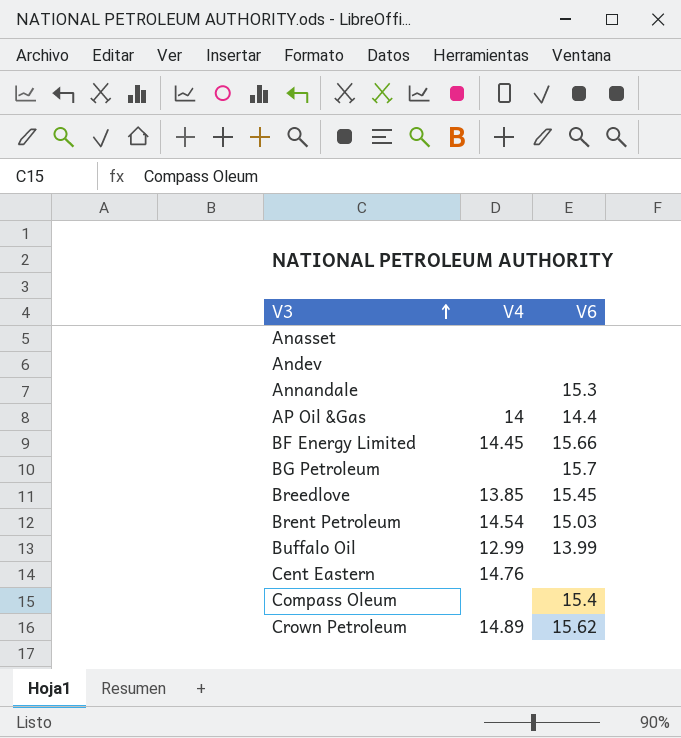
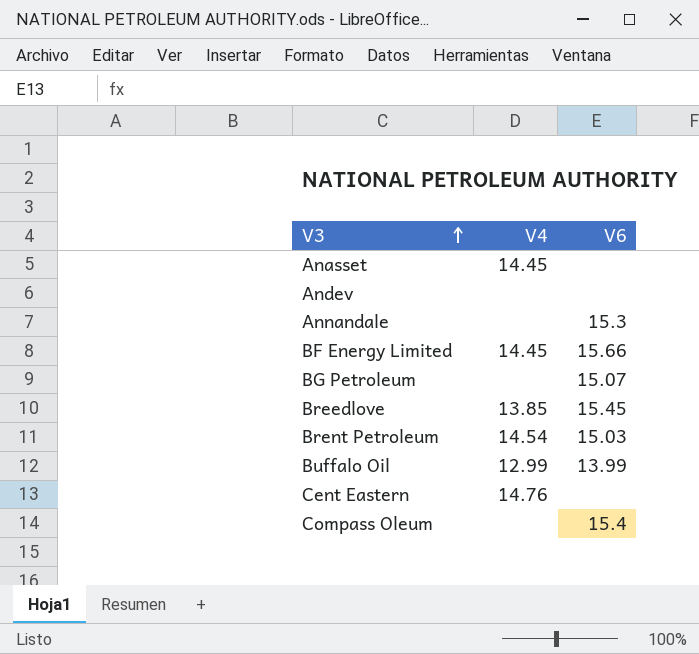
row AP Oil &Gas: 14 | 14.4 -> none
row Crown Petroleum: 14.89 | 15.62 -> none
Anasset | V4: none -> 14.45
BG Petroleum | V6: 15.7 -> 15.07

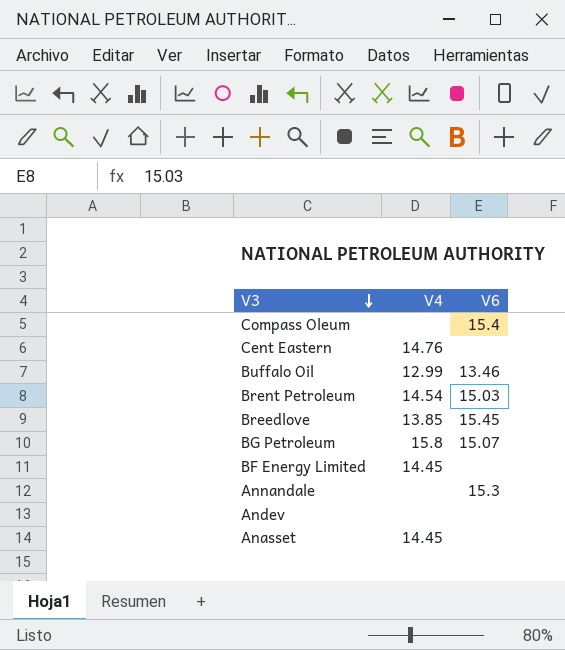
row order: V3 ascending -> V3 descending
Buffalo Oil | V6: 13.99 -> 13.46
BG Petroleum | V4: none -> 15.8
BF Energy Limited | V6: 15.66 -> none

